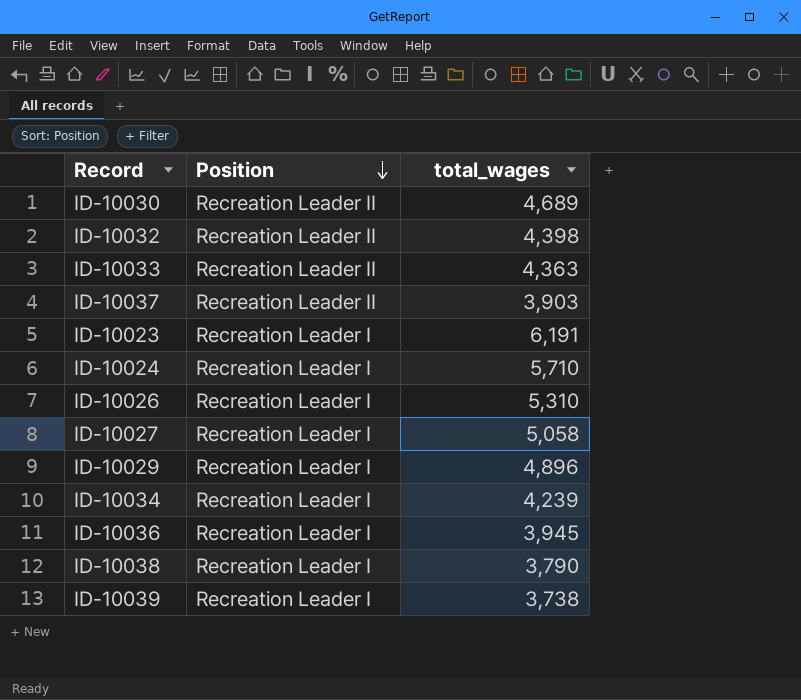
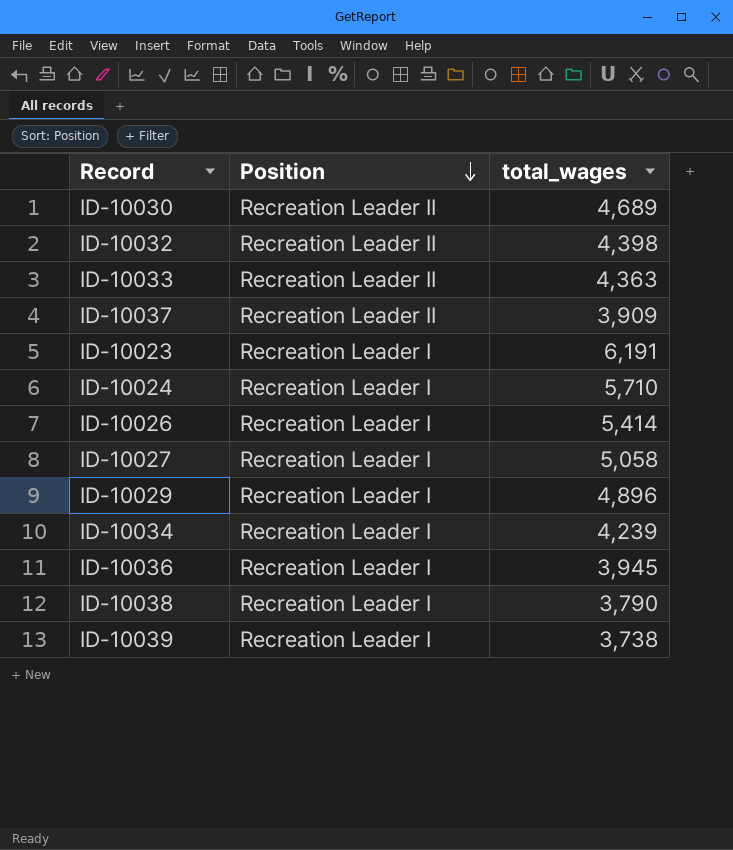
ID-10037 | total_wages: 3,903 -> 3,909
ID-10026 | total_wages: 5,310 -> 5,414

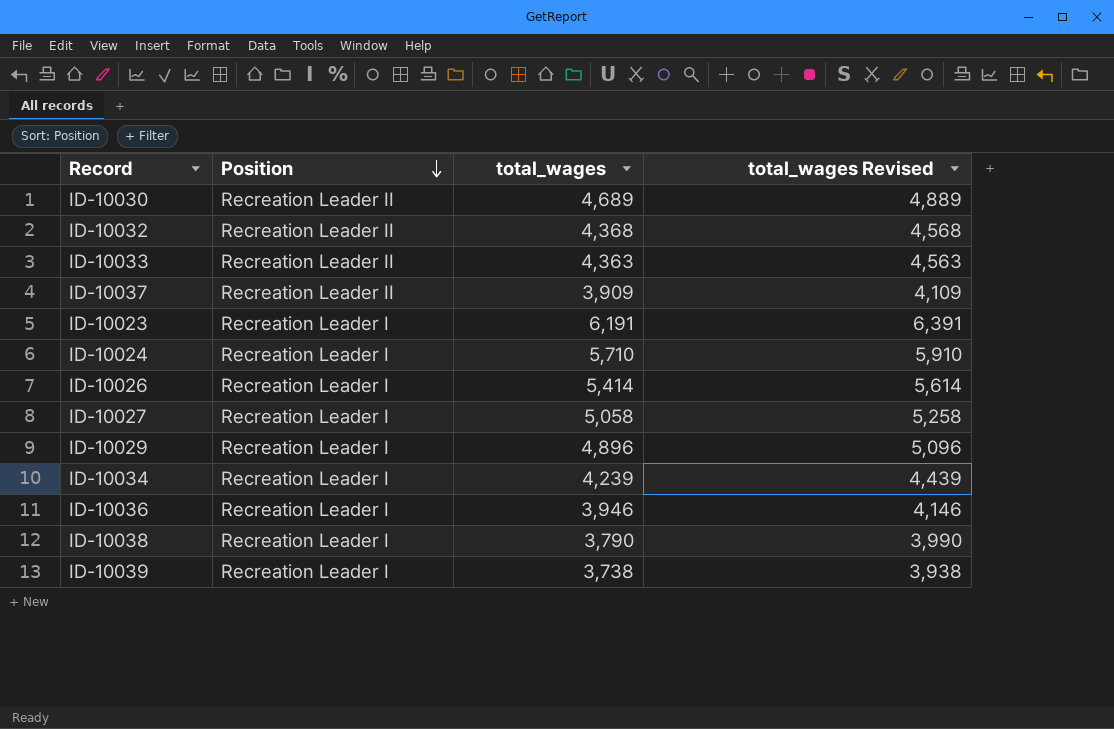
column total_wages Revised | formula: none -> [total_wages] + 200
ID-10032 | total_wages: 4,398 -> 4,368
ID-10036 | total_wages: 3,945 -> 3,946

